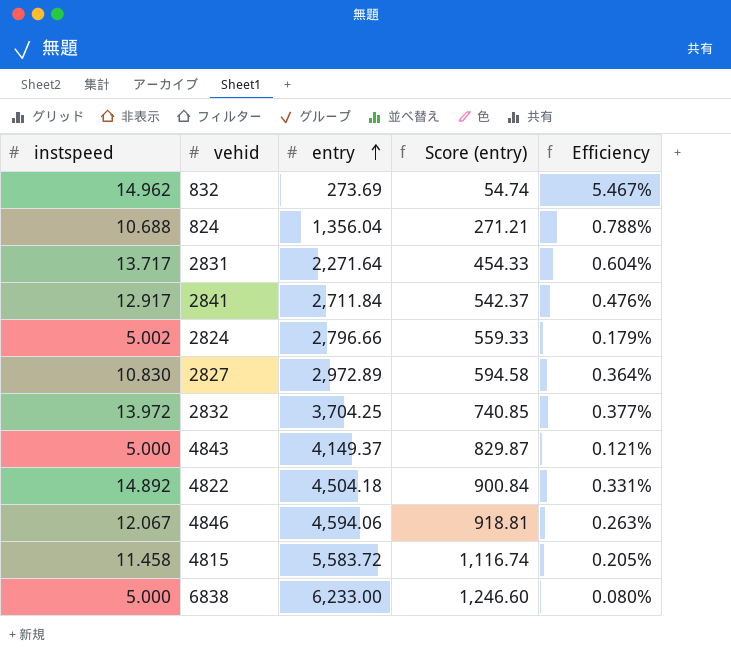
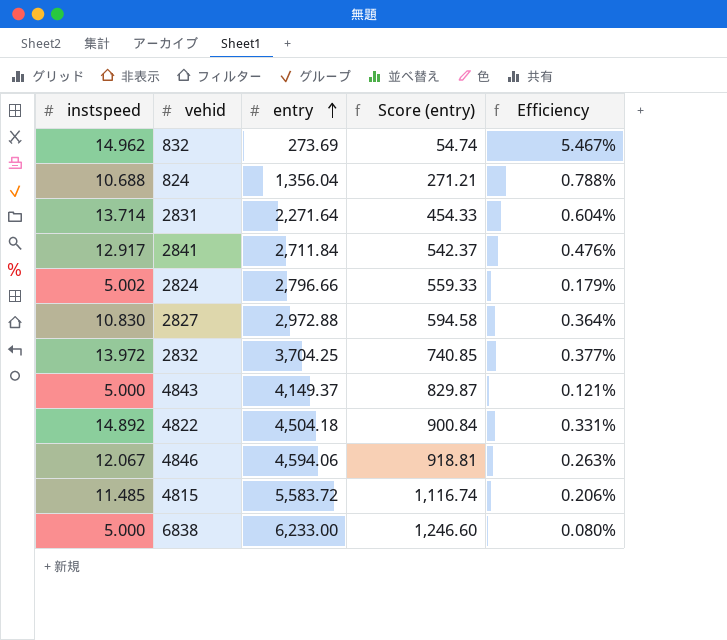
2831 | instspeed: 13.717 -> 13.714
2827 | entry: 2,972.89 -> 2,972.88
4815 | instspeed: 11.458 -> 11.485
4815 | Efficiency: 0.205% -> 0.206%

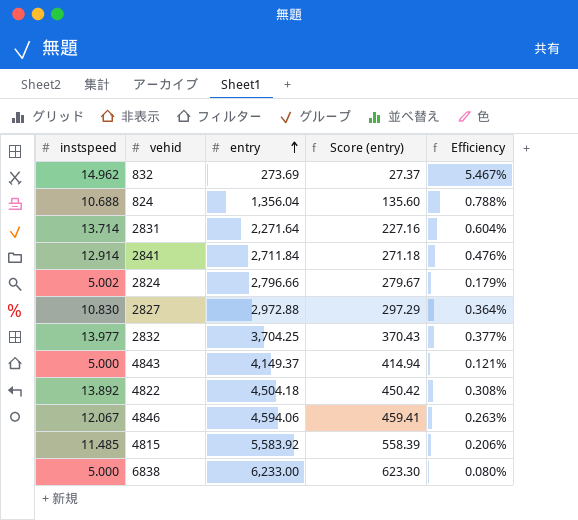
column Score (entry) | formula: [entry] * 0.2 -> [entry] * 0.1
2841 | instspeed: 12.917 -> 12.914
2832 | instspeed: 13.972 -> 13.977
4822 | instspeed: 14.892 -> 13.892
4822 | Efficiency: 0.331% -> 0.308%
4815 | entry: 5,583.72 -> 5,583.92

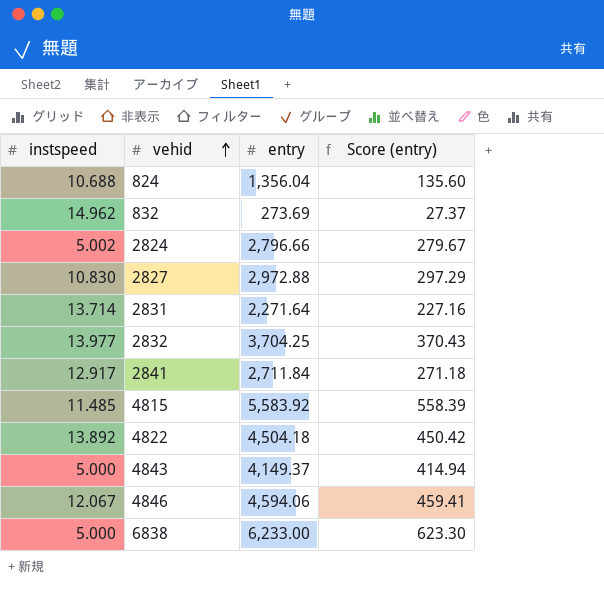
row order: entry ascending -> vehid ascending
column Efficiency | formula: [instspeed] / [entry] -> none
2841 | instspeed: 12.914 -> 12.917

